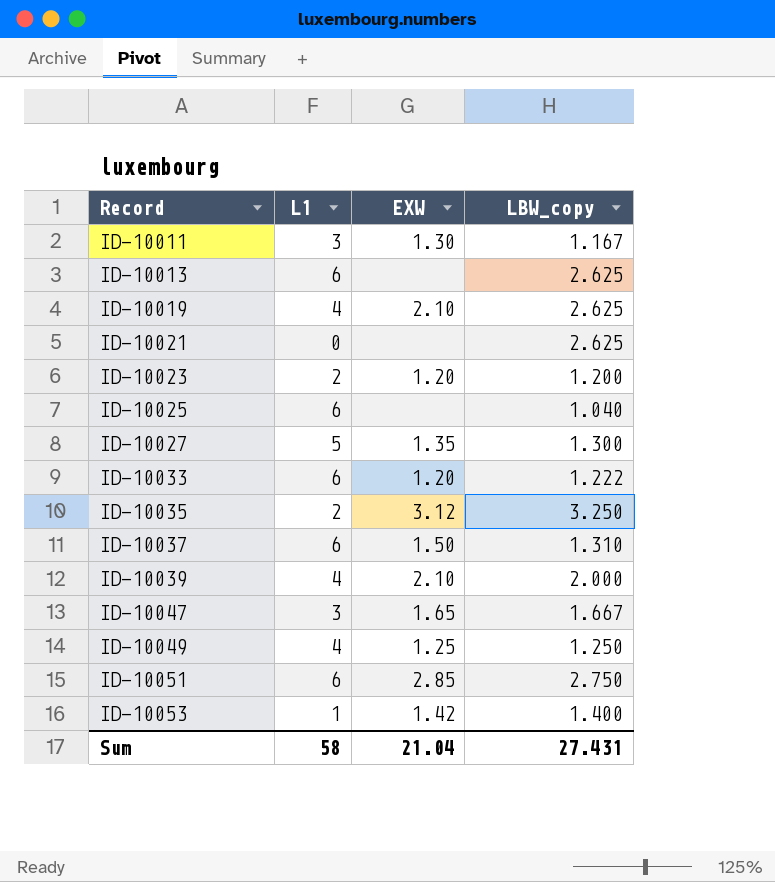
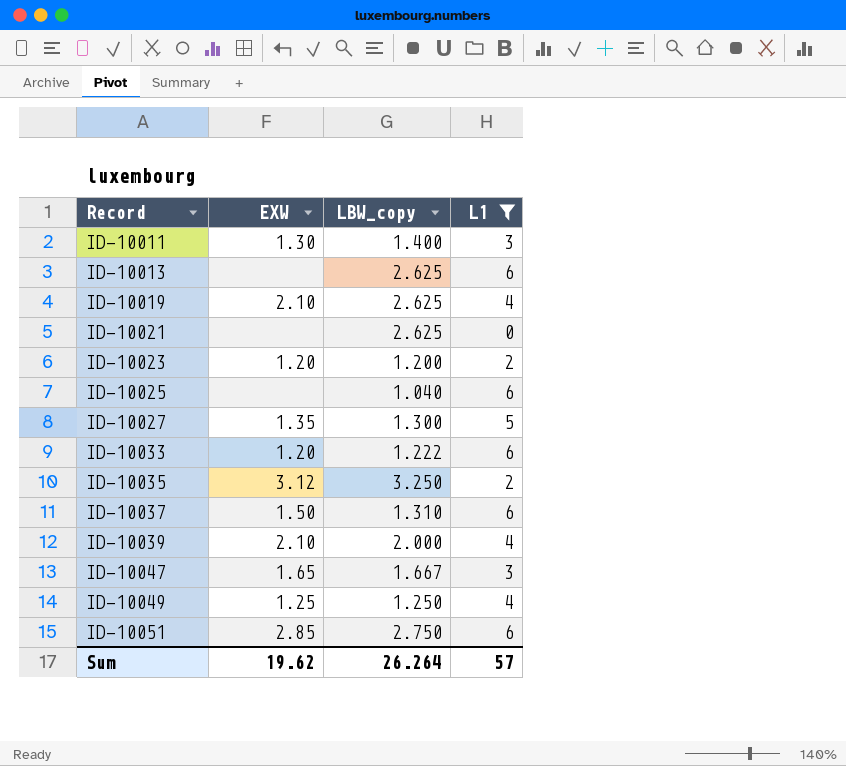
filter: none -> L1 != 1
column L1 | position: 2 -> 4
ID-10011 | LBW_copy: 1.167 -> 1.400
Sum | EXW: 21.04 -> 19.62
Sum | LBW_copy: 27.431 -> 26.264
Sum | L1: 58 -> 57

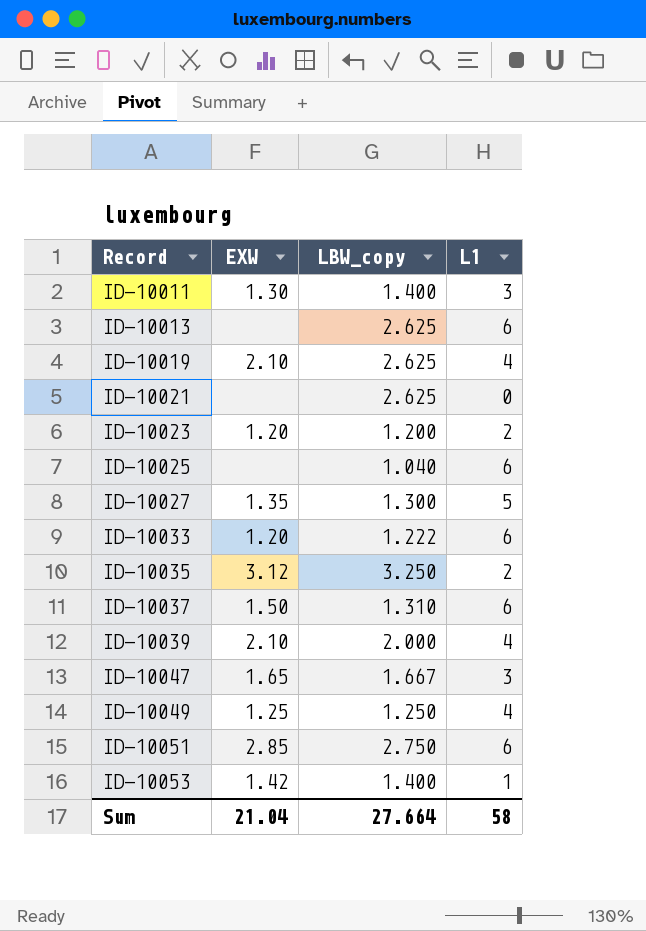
filter: L1 != 1 -> none
Sum | EXW: 19.62 -> 21.04
Sum | LBW_copy: 26.264 -> 27.664
Sum | L1: 57 -> 58

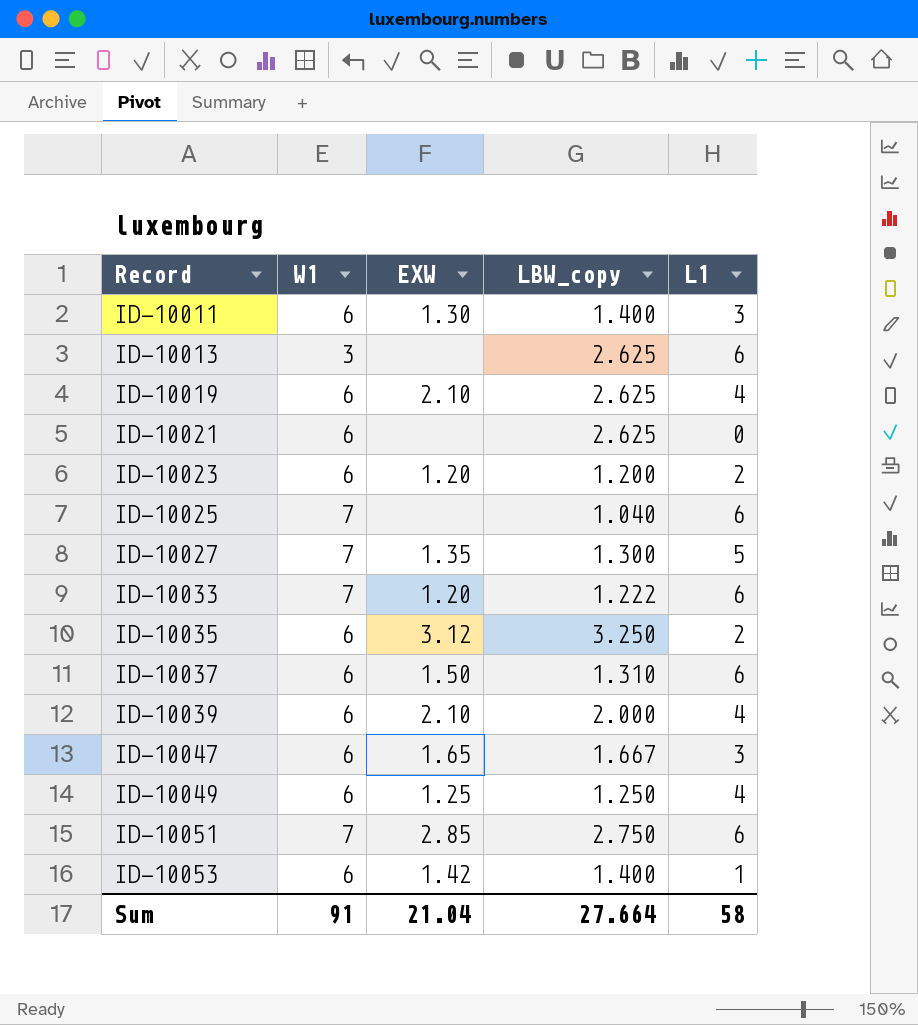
column W1 | position: none -> 2

